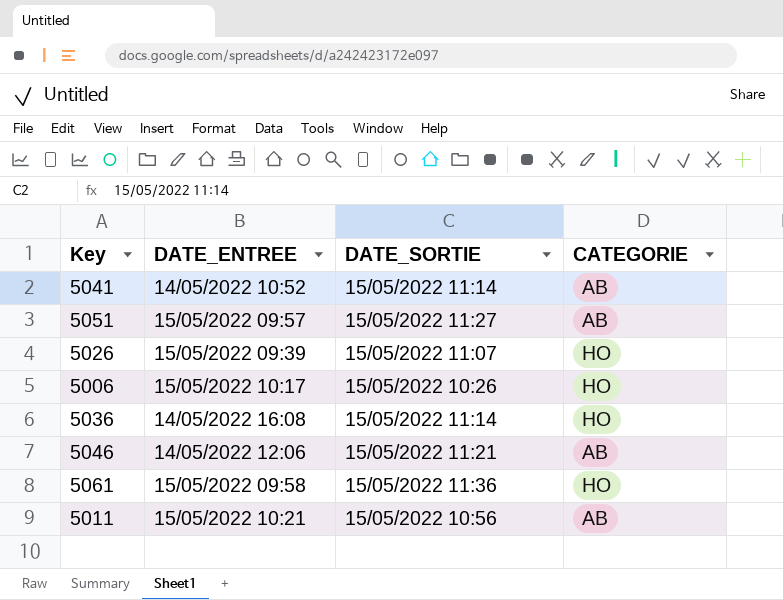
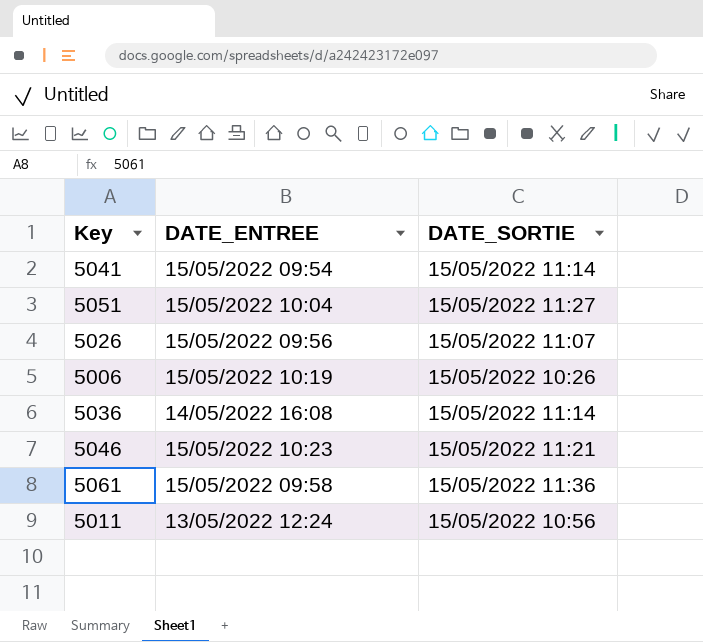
column CATEGORIE | position: 4 -> none
5041 | DATE_ENTREE: 14/05/2022 10:52 -> 15/05/2022 09:54
5051 | DATE_ENTREE: 15/05/2022 09:57 -> 15/05/2022 10:04
5026 | DATE_ENTREE: 15/05/2022 09:39 -> 15/05/2022 09:56
5006 | DATE_ENTREE: 15/05/2022 10:17 -> 15/05/2022 10:19
5046 | DATE_ENTREE: 14/05/2022 12:06 -> 15/05/2022 10:23
5011 | DATE_ENTREE: 15/05/2022 10:21 -> 13/05/2022 12:24

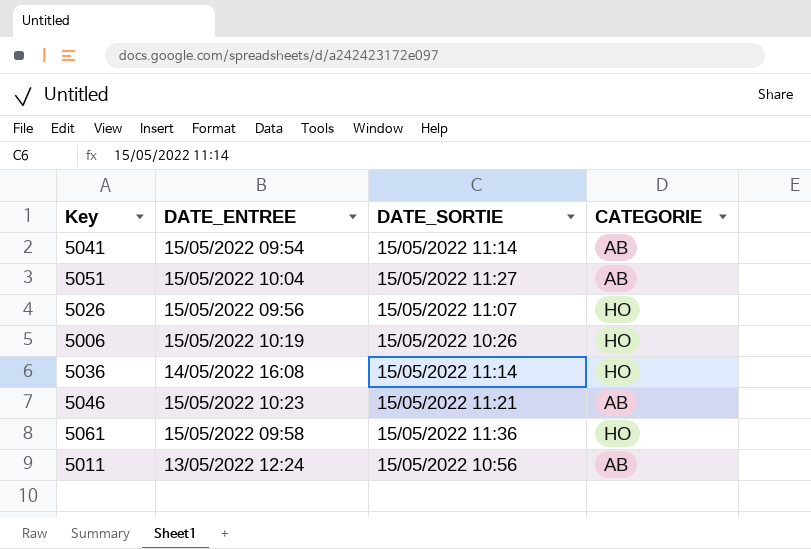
column CATEGORIE | position: none -> 4

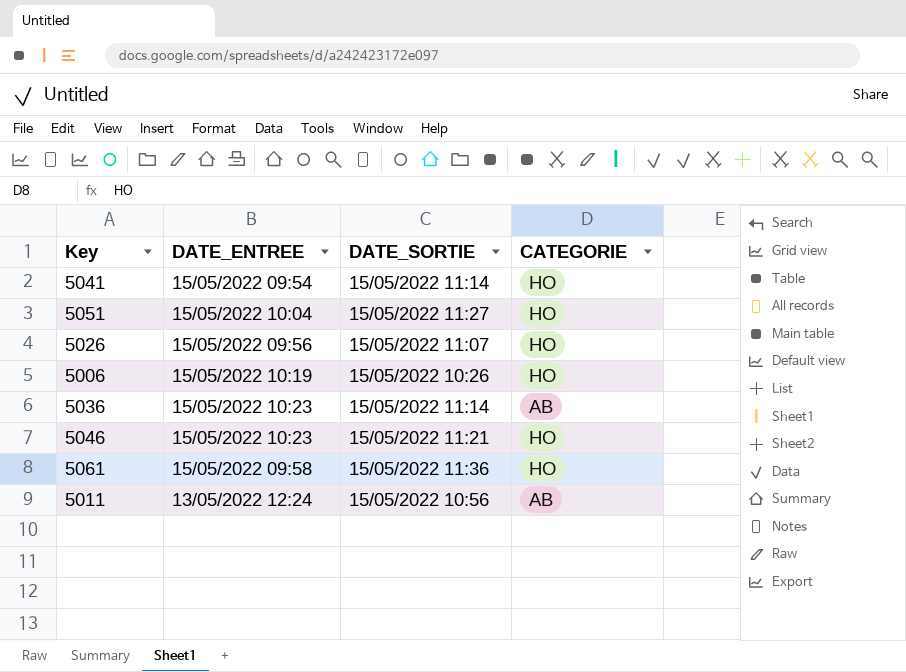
5041 | CATEGORIE: AB -> HO
5051 | CATEGORIE: AB -> HO
5036 | DATE_ENTREE: 14/05/2022 16:08 -> 15/05/2022 10:23
5036 | CATEGORIE: HO -> AB
5046 | CATEGORIE: AB -> HO

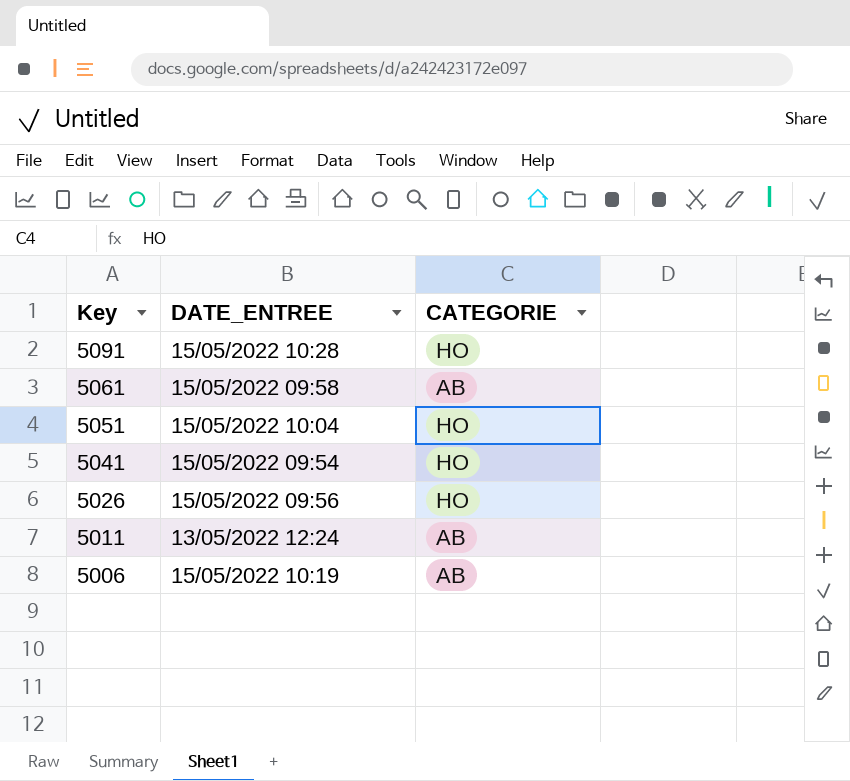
row order: none -> Key descending
column DATE_SORTIE | position: 3 -> none
row 5036: 15/05/2022 10:23 | 15/05/2022 11:14 | AB -> none
row 5046: 15/05/2022 10:23 | 15/05/2022 11:21 | HO -> none
row 5091: none -> 15/05/2022 10:28 | HO
5061 | CATEGORIE: HO -> AB
5006 | CATEGORIE: HO -> AB

